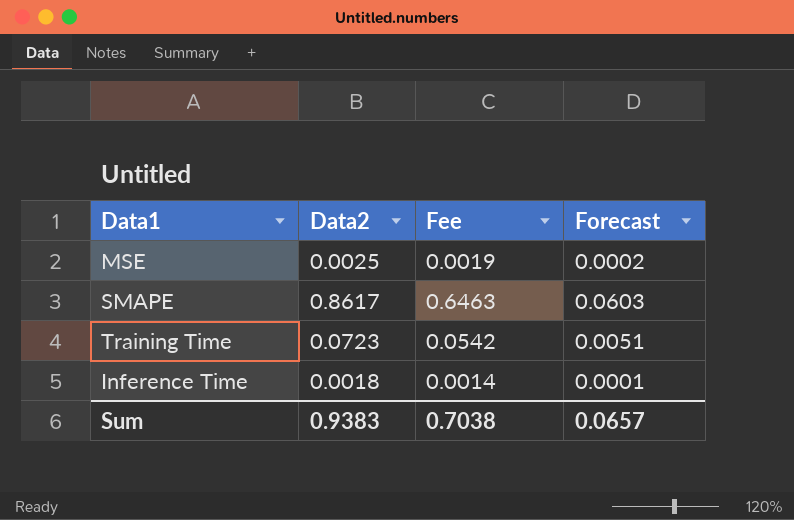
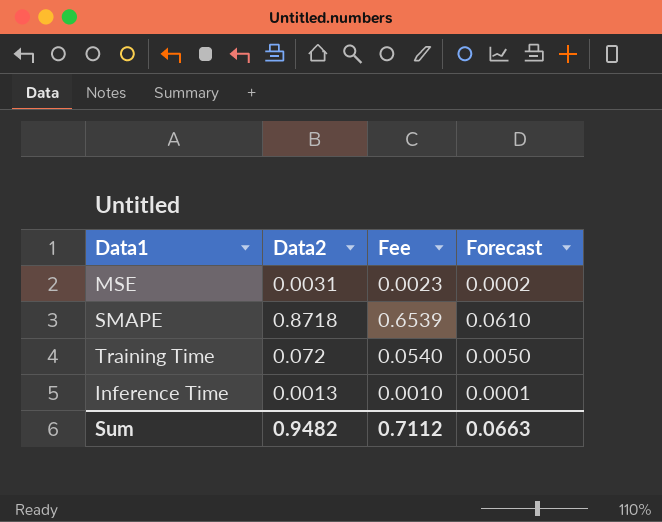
MSE | Data2: 0.0025 -> 0.0031
MSE | Fee: 0.0019 -> 0.0023
SMAPE | Data2: 0.8617 -> 0.8718
SMAPE | Fee: 0.6463 -> 0.6539
SMAPE | Forecast: 0.0603 -> 0.0610
Training Time | Data2: 0.0723 -> 0.072
Training Time | Fee: 0.0542 -> 0.0540
Training Time | Forecast: 0.0051 -> 0.0050
Inference Time | Data2: 0.0018 -> 0.0013
Inference Time | Fee: 0.0014 -> 0.0010
Sum | Data2: 0.9383 -> 0.9482
Sum | Fee: 0.7038 -> 0.7112
Sum | Forecast: 0.0657 -> 0.0663

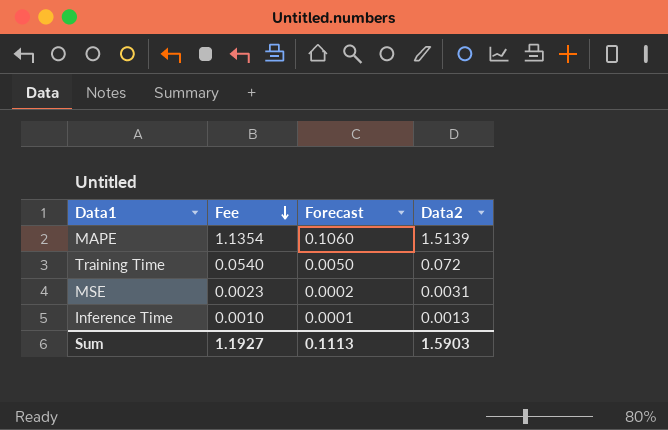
row order: none -> Fee descending
column Data2 | position: 2 -> 4
row SMAPE: 0.8718 | 0.6539 | 0.0610 -> none
row MAPE: none -> 1.1354 | 0.1060 | 1.5139
Sum | Fee: 0.7112 -> 1.1927
Sum | Forecast: 0.0663 -> 0.1113
Sum | Data2: 0.9482 -> 1.5903

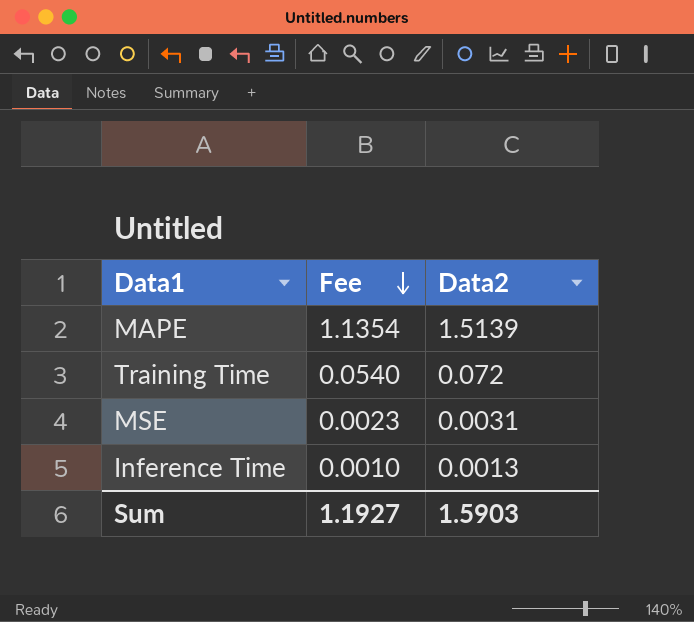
column Forecast | formula: [Data2] * 0.07 -> none

